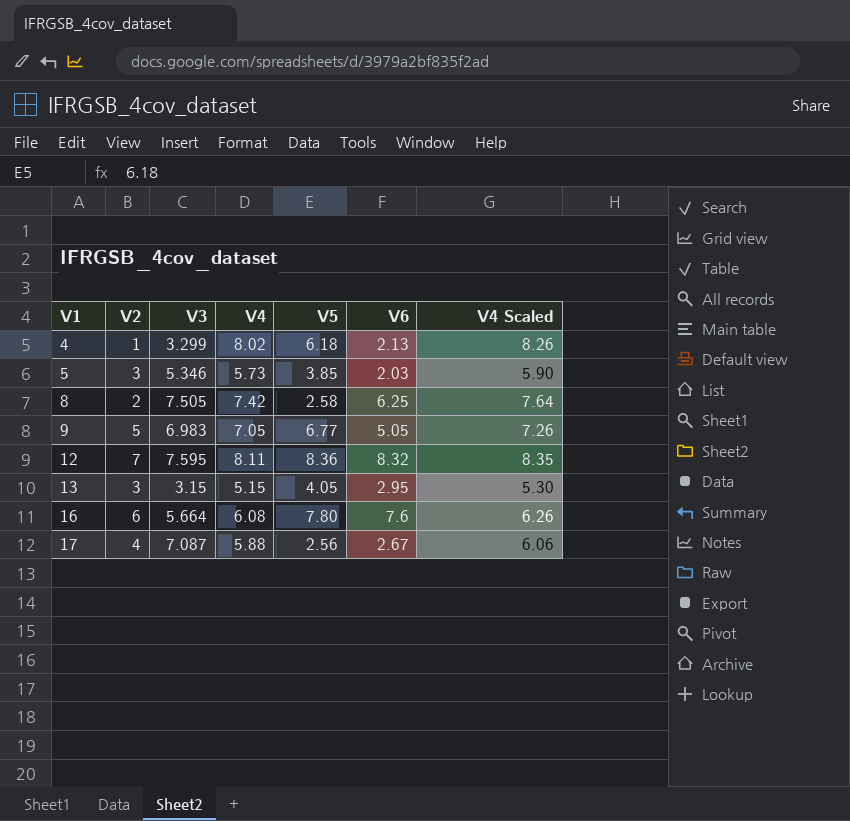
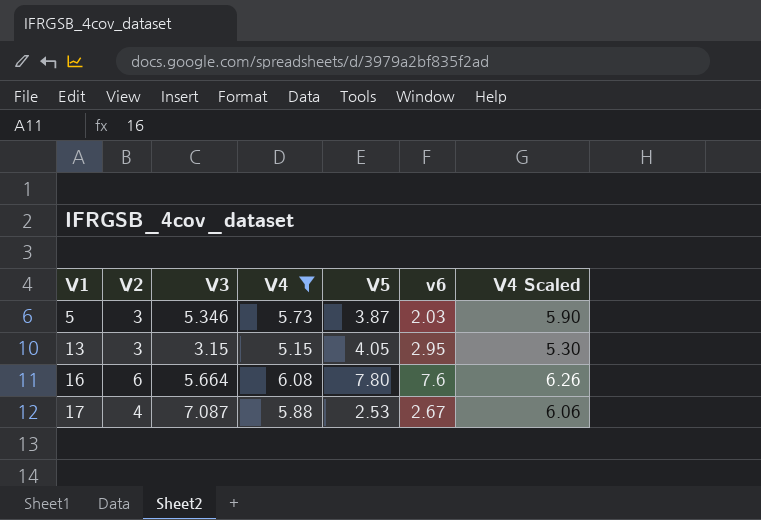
filter: none -> V4 <= 6.08
column name: V6 -> v6
5 | V5: 3.85 -> 3.87
17 | V5: 2.56 -> 2.53

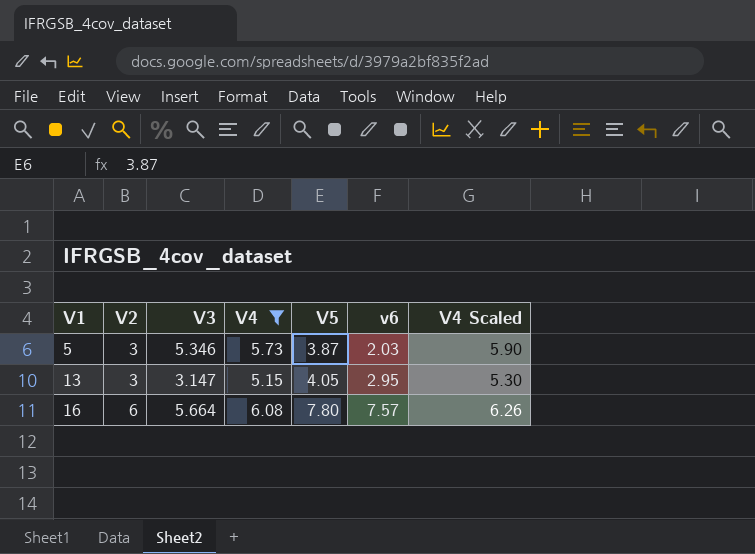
row 17: 4 | 7.087 | 5.88 | 2.53 | 2.67 | 6.06 -> none
13 | V3: 3.15 -> 3.147
16 | v6: 7.6 -> 7.57

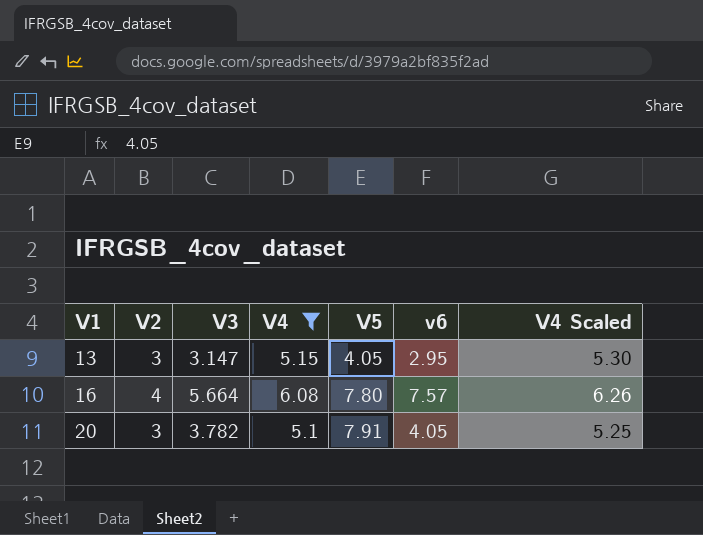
row 5: 3 | 5.346 | 5.73 | 3.87 | 2.03 | 5.90 -> none
16 | V2: 6 -> 4
row 20: none -> 3 | 3.782 | 5.1 | 7.91 | 4.05 | 5.25

